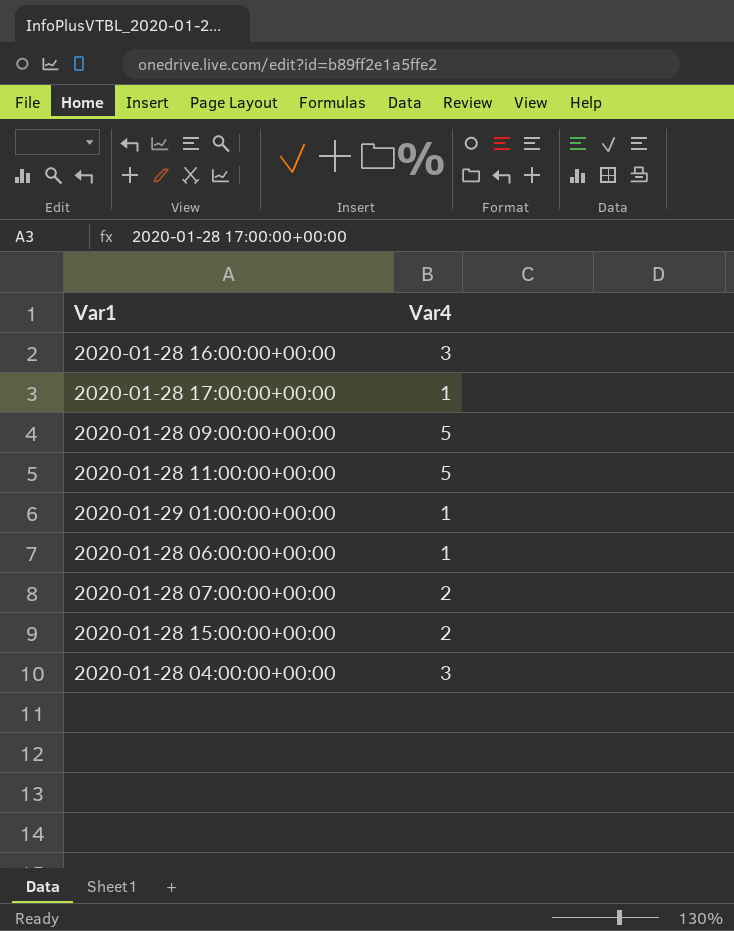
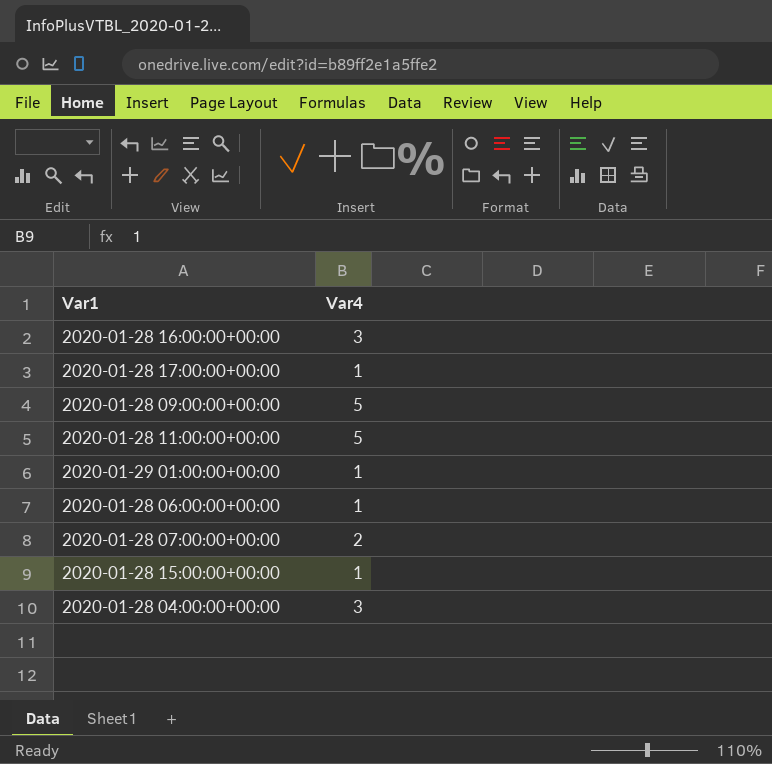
2020-01-28 15:00:00+00:00 | Var4: 2 -> 1

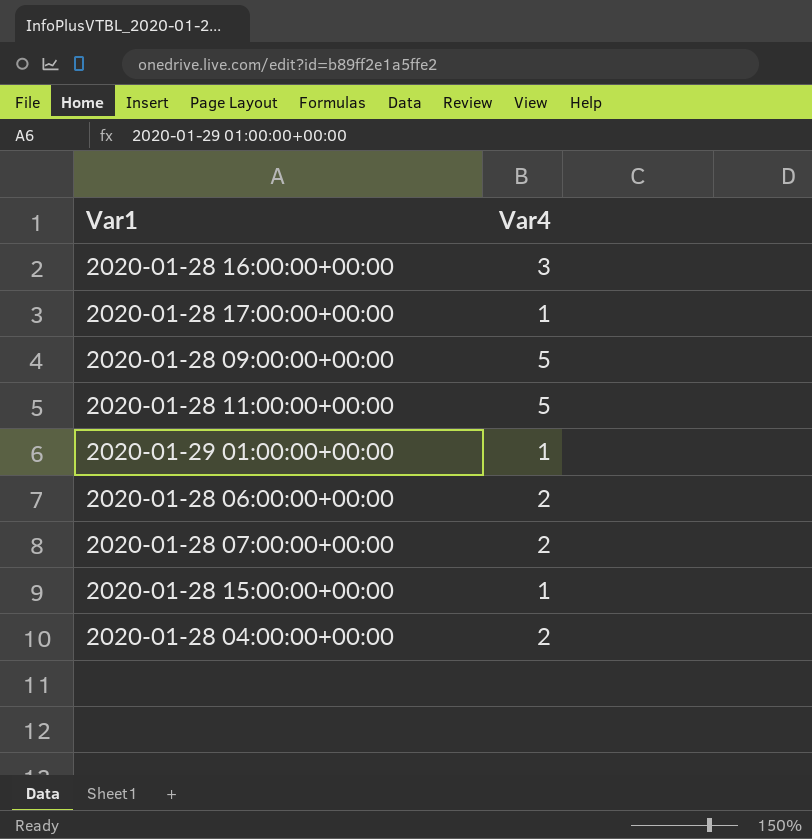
2020-01-28 06:00:00+00:00 | Var4: 1 -> 2
2020-01-28 04:00:00+00:00 | Var4: 3 -> 2

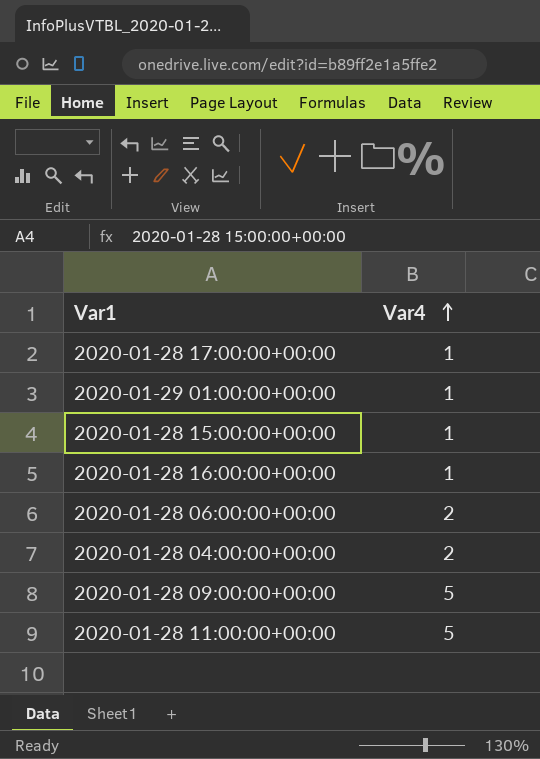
row order: none -> Var4 ascending
row 2020-01-28 07:00:00+00:00: 2 -> none
2020-01-28 16:00:00+00:00 | Var4: 3 -> 1

